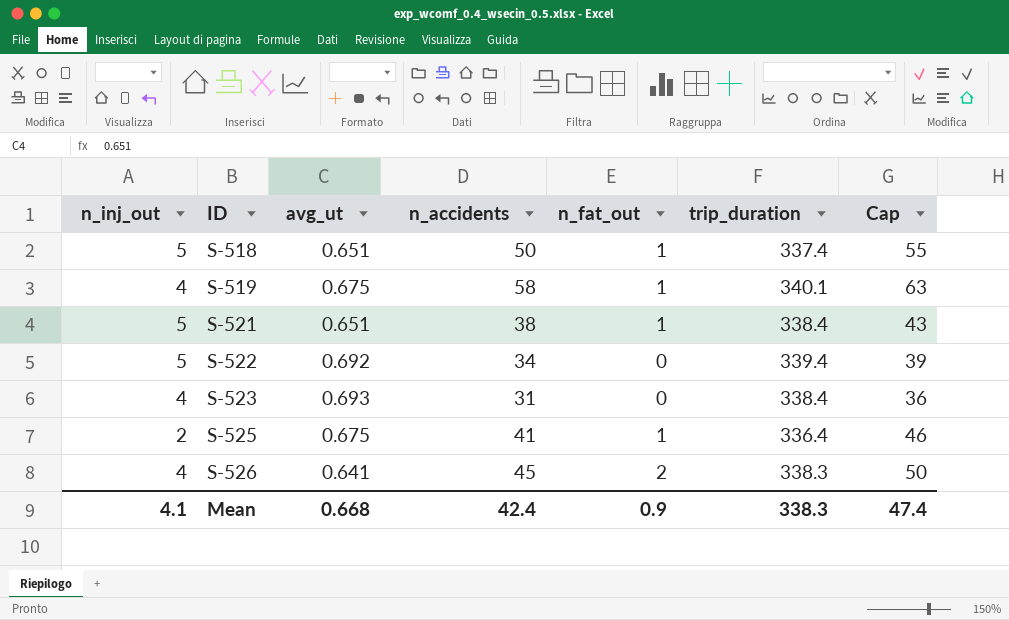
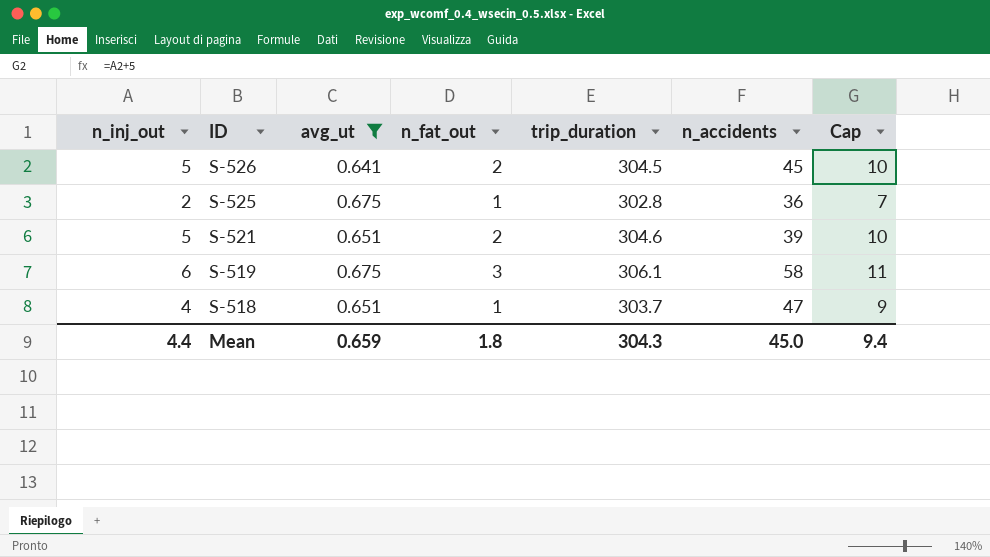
filter: none -> avg_ut <= 0.675
row order: ID ascending -> ID descending
column n_accidents | position: 4 -> 6
column Cap | formula: [n_accidents] + 5 -> [n_inj_out] + 5
S-526 | n_inj_out: 4 -> 5
S-526 | trip_duration: 338.3 -> 304.5
S-525 | trip_duration: 336.4 -> 302.8
S-525 | n_accidents: 41 -> 36
S-521 | n_fat_out: 1 -> 2
S-521 | trip_duration: 338.4 -> 304.6
S-521 | n_accidents: 38 -> 39
S-519 | n_inj_out: 4 -> 6
S-519 | n_fat_out: 1 -> 3
S-519 | trip_duration: 340.1 -> 306.1
S-518 | n_inj_out: 5 -> 4
S-518 | trip_duration: 337.4 -> 303.7
S-518 | n_accidents: 50 -> 47
Mean | n_inj_out: 4.1 -> 4.4
Mean | avg_ut: 0.668 -> 0.659
Mean | n_fat_out: 0.9 -> 1.8
Mean | trip_duration: 338.3 -> 304.3
Mean | n_accidents: 42.4 -> 45.0
Mean | Cap: 47.4 -> 9.4

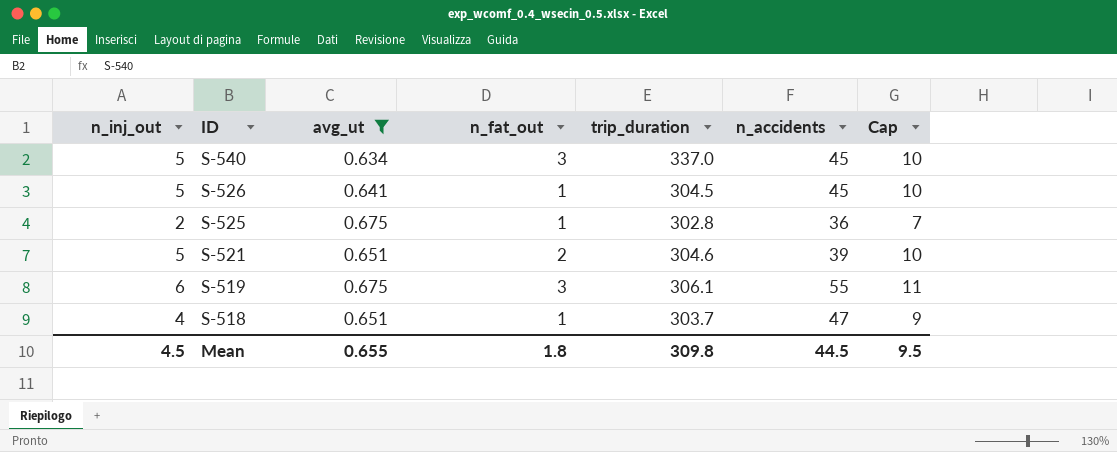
row S-540: none -> 5 | 0.634 | 3 | 337.0 | 45 | 10
S-526 | n_fat_out: 2 -> 1
S-519 | n_accidents: 58 -> 55
Mean | n_inj_out: 4.4 -> 4.5
Mean | avg_ut: 0.659 -> 0.655
Mean | trip_duration: 304.3 -> 309.8
Mean | n_accidents: 45.0 -> 44.5
Mean | Cap: 9.4 -> 9.5

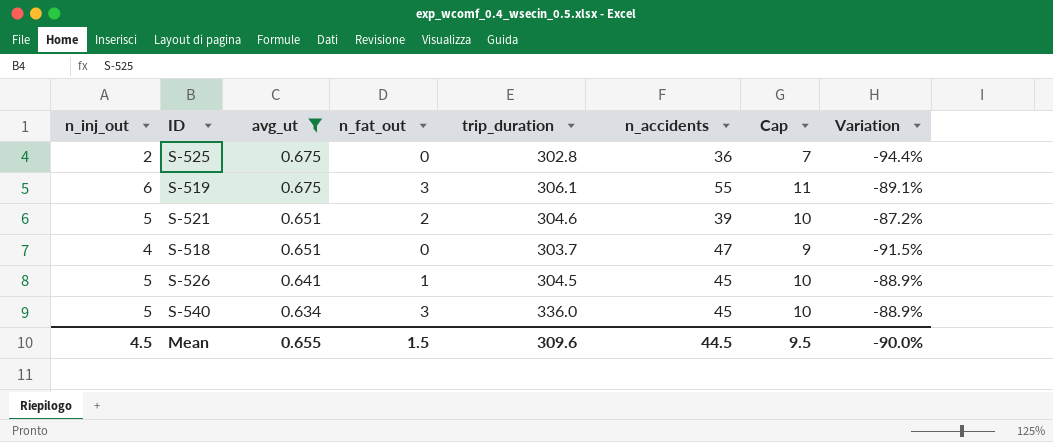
row order: ID descending -> avg_ut descending
column Variation | formula: none -> ([n_inj_out] - [n_accidents]) / [n_accidents]
S-525 | n_fat_out: 1 -> 0
S-518 | n_fat_out: 1 -> 0
S-540 | trip_duration: 337.0 -> 336.0
Mean | n_fat_out: 1.8 -> 1.5
Mean | trip_duration: 309.8 -> 309.6

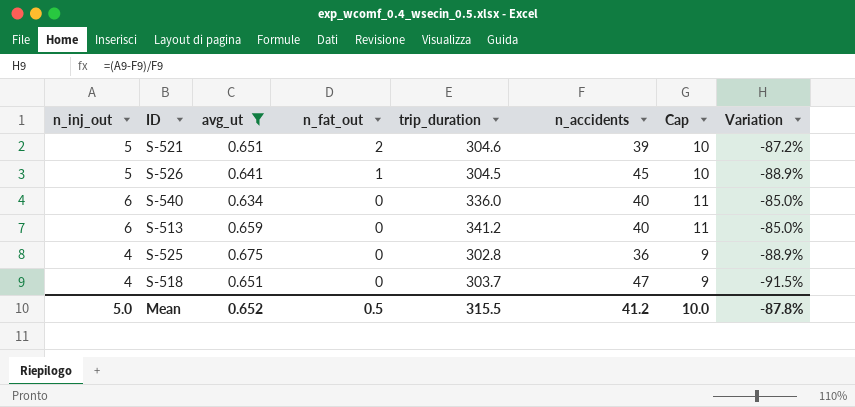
row order: avg_ut descending -> n_fat_out descending
row S-519: 6 | 0.675 | 3 | 306.1 | 55 | 11 | -89.1% -> none
S-540 | n_inj_out: 5 -> 6
S-540 | n_fat_out: 3 -> 0
S-540 | n_accidents: 45 -> 40
S-540 | Cap: 10 -> 11
S-540 | Variation: -88.9% -> -85.0%
row S-513: none -> 6 | 0.659 | 0 | 341.2 | 40 | 11 | -85.0%
S-525 | n_inj_out: 2 -> 4
S-525 | Cap: 7 -> 9
S-525 | Variation: -94.4% -> -88.9%
Mean | n_inj_out: 4.5 -> 5.0
Mean | avg_ut: 0.655 -> 0.652
Mean | n_fat_out: 1.5 -> 0.5
Mean | trip_duration: 309.6 -> 315.5
Mean | n_accidents: 44.5 -> 41.2
Mean | Cap: 9.5 -> 10.0
Mean | Variation: -90.0% -> -87.8%

